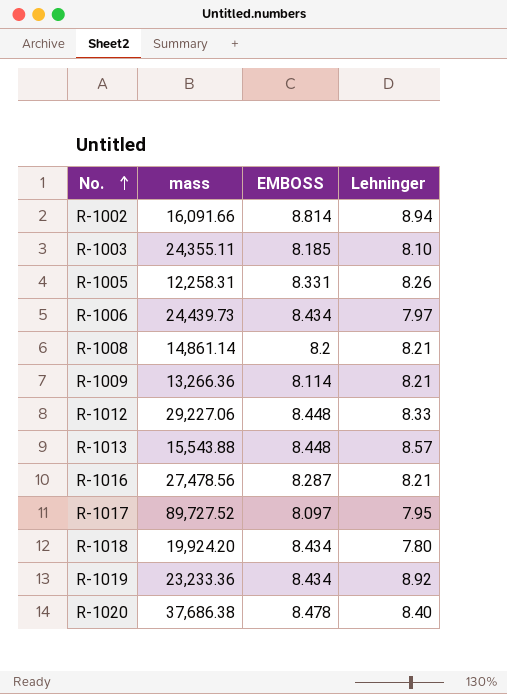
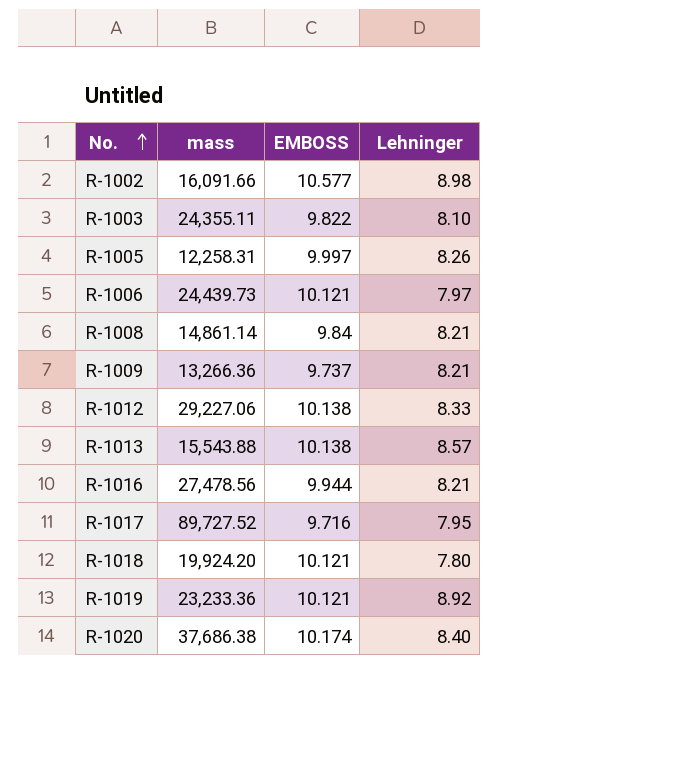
R-1002 | EMBOSS: 8.814 -> 10.577
R-1002 | Lehninger: 8.94 -> 8.98
R-1003 | EMBOSS: 8.185 -> 9.822
R-1005 | EMBOSS: 8.331 -> 9.997
R-1006 | EMBOSS: 8.434 -> 10.121
R-1008 | EMBOSS: 8.2 -> 9.84
R-1009 | EMBOSS: 8.114 -> 9.737
R-1012 | EMBOSS: 8.448 -> 10.138
R-1013 | EMBOSS: 8.448 -> 10.138
R-1016 | EMBOSS: 8.287 -> 9.944
R-1017 | EMBOSS: 8.097 -> 9.716
R-1018 | EMBOSS: 8.434 -> 10.121
R-1019 | EMBOSS: 8.434 -> 10.121
R-1020 | EMBOSS: 8.478 -> 10.174

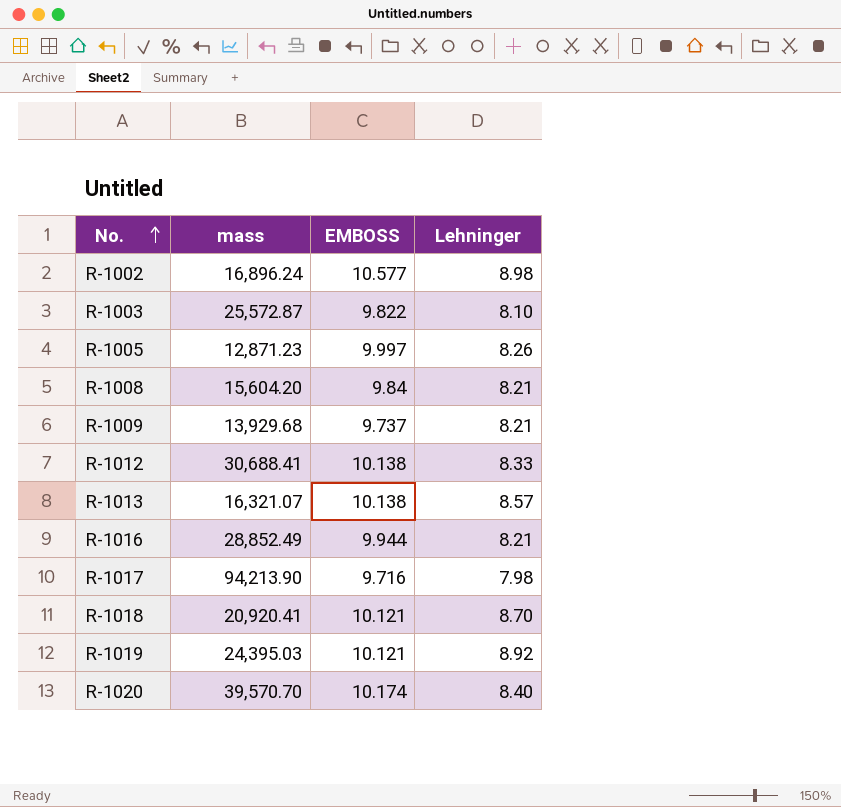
row R-1006: 24,439.73 | 10.121 | 7.97 -> none
R-1002 | mass: 16,091.66 -> 16,896.24
R-1003 | mass: 24,355.11 -> 25,572.87
R-1005 | mass: 12,258.31 -> 12,871.23
R-1008 | mass: 14,861.14 -> 15,604.20
R-1009 | mass: 13,266.36 -> 13,929.68
R-1012 | mass: 29,227.06 -> 30,688.41
R-1013 | mass: 15,543.88 -> 16,321.07
R-1016 | mass: 27,478.56 -> 28,852.49
R-1017 | mass: 89,727.52 -> 94,213.90
R-1017 | Lehninger: 7.95 -> 7.98
R-1018 | mass: 19,924.20 -> 20,920.41
R-1018 | Lehninger: 7.80 -> 8.70
R-1019 | mass: 23,233.36 -> 24,395.03
R-1020 | mass: 37,686.38 -> 39,570.70

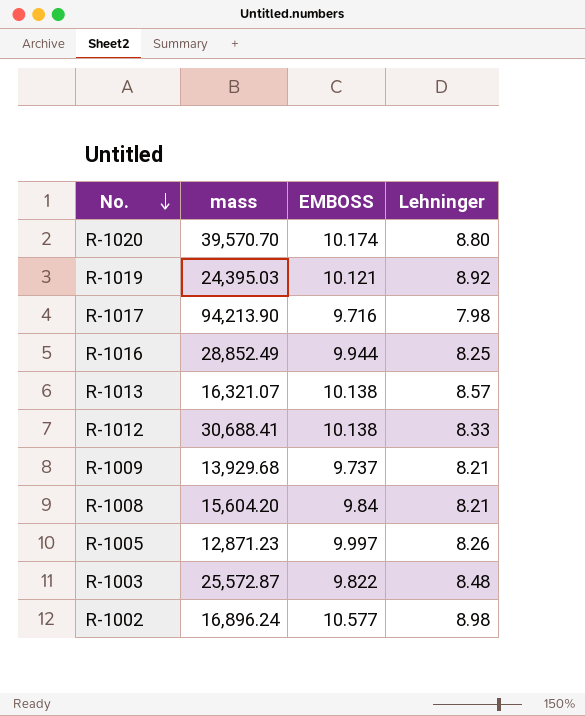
row order: No. ascending -> No. descending
row R-1018: 20,920.41 | 10.121 | 8.70 -> none
R-1020 | Lehninger: 8.40 -> 8.80
R-1016 | Lehninger: 8.21 -> 8.25
R-1003 | Lehninger: 8.10 -> 8.48

